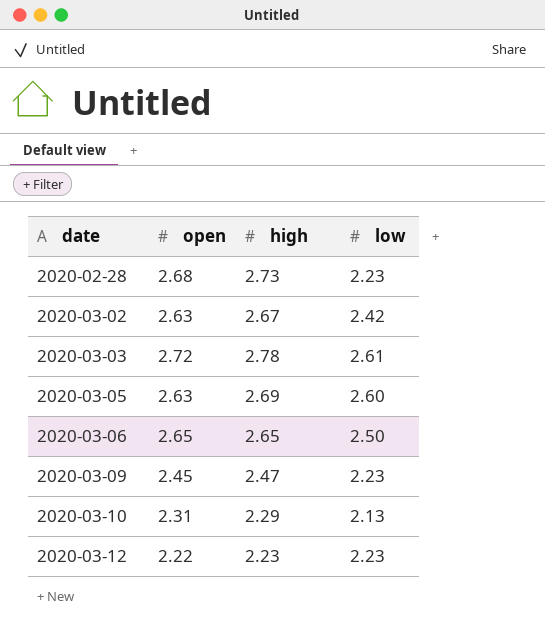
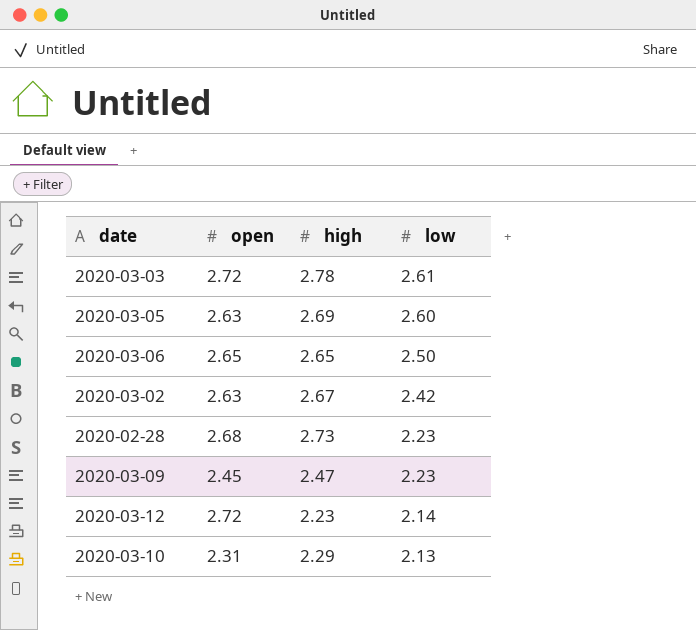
row order: date ascending -> low descending
2020-03-12 | open: 2.22 -> 2.72
2020-03-12 | low: 2.23 -> 2.14

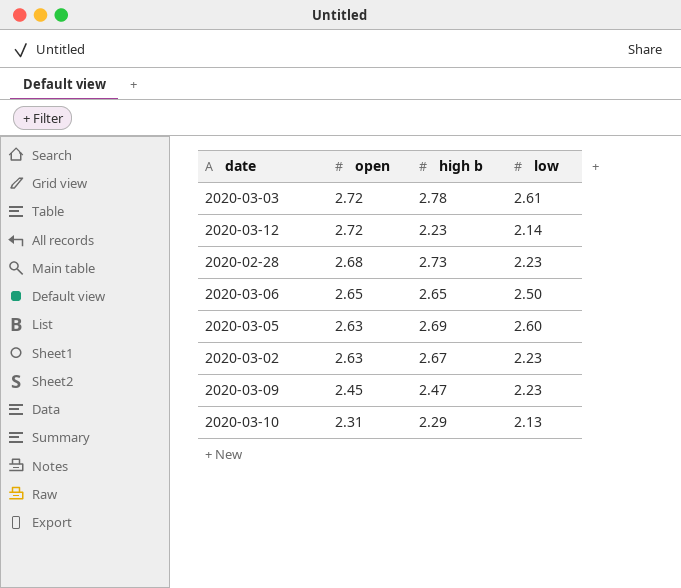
row order: low descending -> open descending
column name: high -> high b
2020-03-02 | low: 2.42 -> 2.23

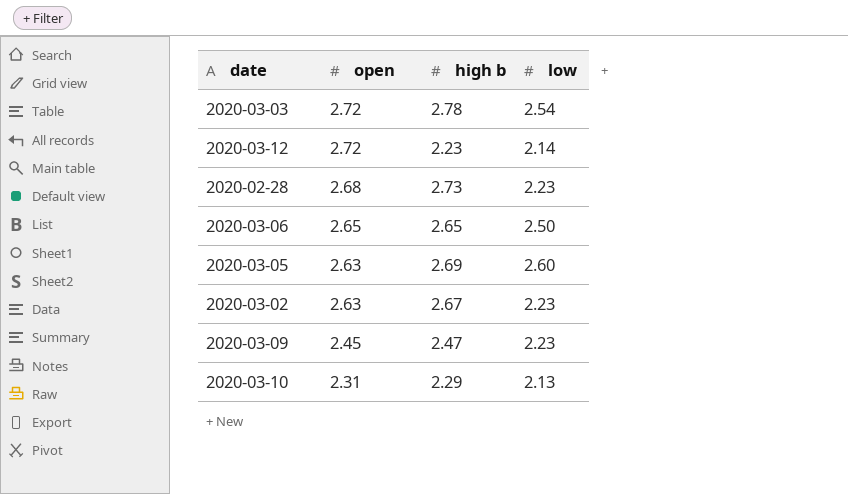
2020-03-03 | low: 2.61 -> 2.54

